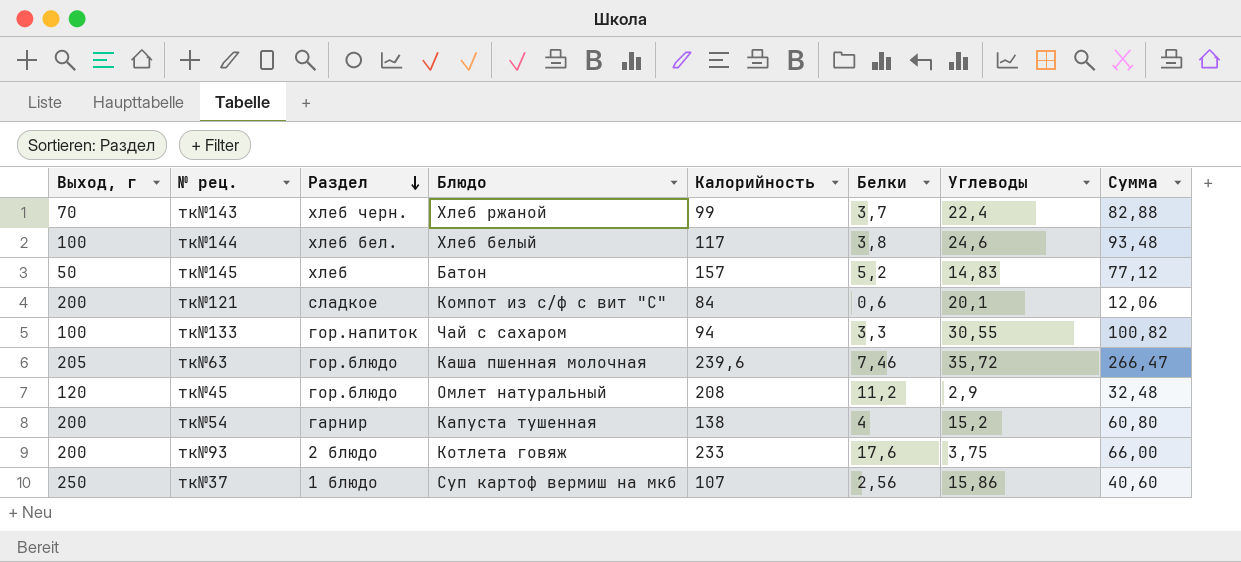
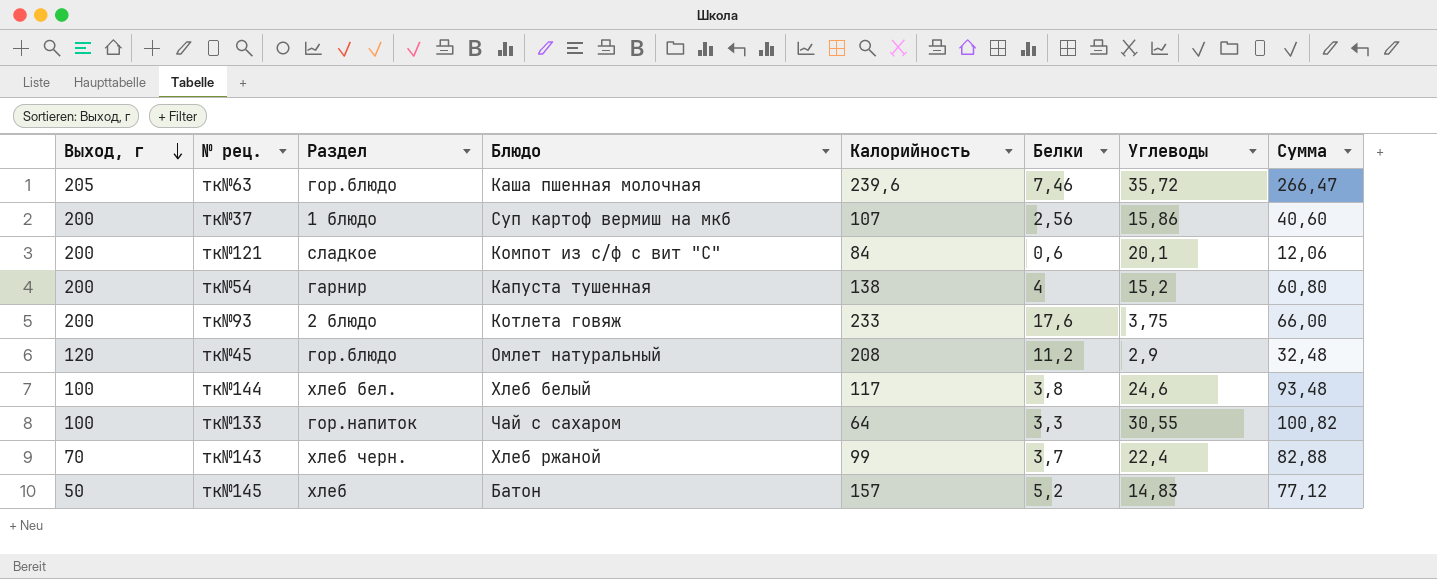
row order: Раздел descending -> Выход, г descending
тк№37 | Выход, г: 250 -> 200
тк№133 | Калорийность: 94 -> 64

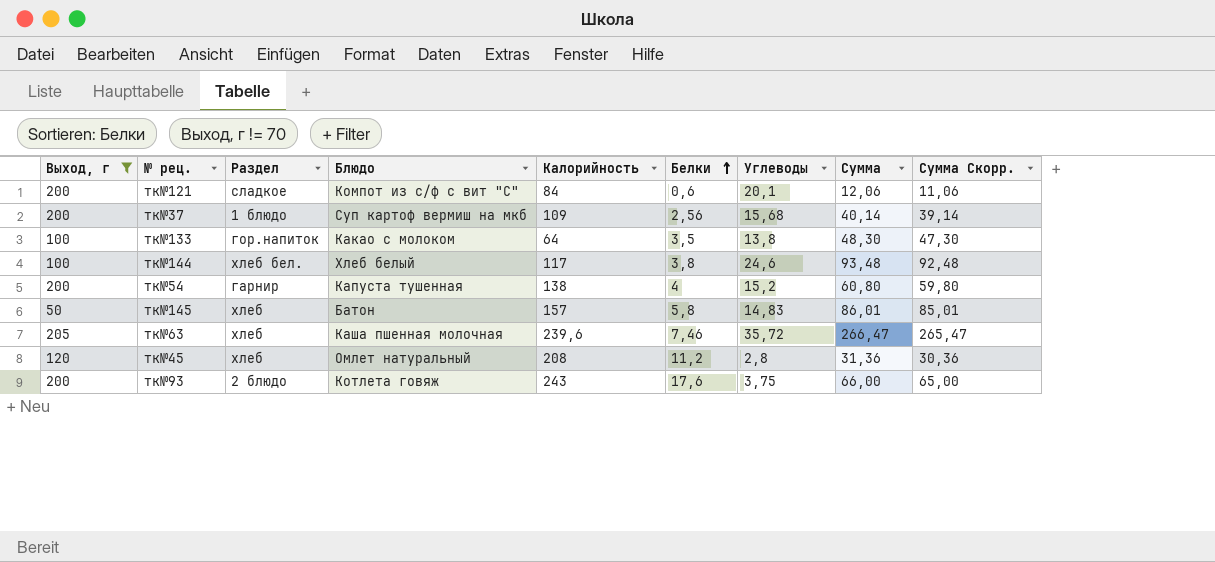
filter: none -> Выход, г != 70
row order: Выход, г descending -> Белки ascending
column Сумма Скорр. | formula: none -> [Сумма] - 1
тк№37 | Калорийность: 107 -> 109
тк№37 | Углеводы: 15,86 -> 15,68
тк№37 | Сумма: 40,60 -> 40,14
тк№133 | Блюдо: Чай с сахаром -> Какао с молоком
тк№133 | Белки: 3,3 -> 3,5
тк№133 | Углеводы: 30,55 -> 13,8
тк№133 | Сумма: 100,82 -> 48,30
тк№145 | Белки: 5,2 -> 5,8
тк№145 | Сумма: 77,12 -> 86,01
тк№63 | Раздел: гор.блюдо -> хлеб
тк№45 | Раздел: гор.блюдо -> хлеб
тк№45 | Углеводы: 2,9 -> 2,8
тк№45 | Сумма: 32,48 -> 31,36
тк№93 | Калорийность: 233 -> 243

